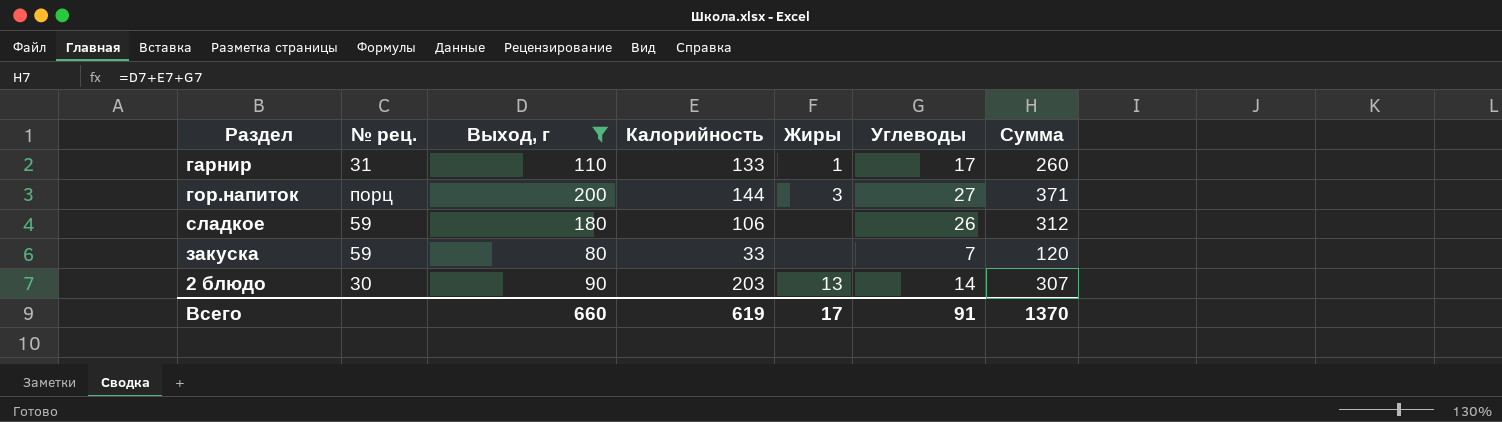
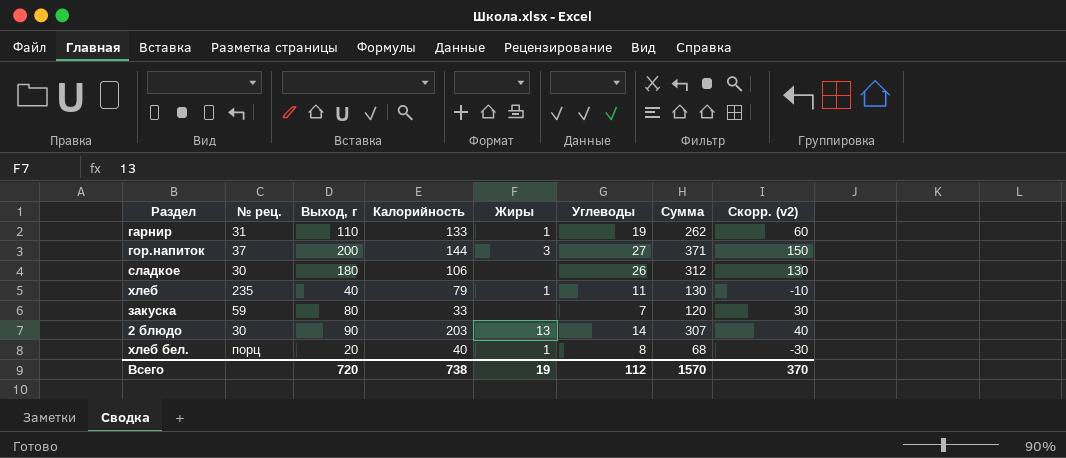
filter: Выход, г >= 80 -> none
column Скорр. (v2) | formula: none -> [Выход, г] - 50
гарнир | Углеводы: 17 -> 19
гарнир | Сумма: 260 -> 262
гор.напиток | № рец.: порц -> 37
сладкое | № рец.: 59 -> 30
Всего | Выход, г: 660 -> 720
Всего | Калорийность: 619 -> 738
Всего | Жиры: 17 -> 19
Всего | Углеводы: 91 -> 112
Всего | Сумма: 1370 -> 1570

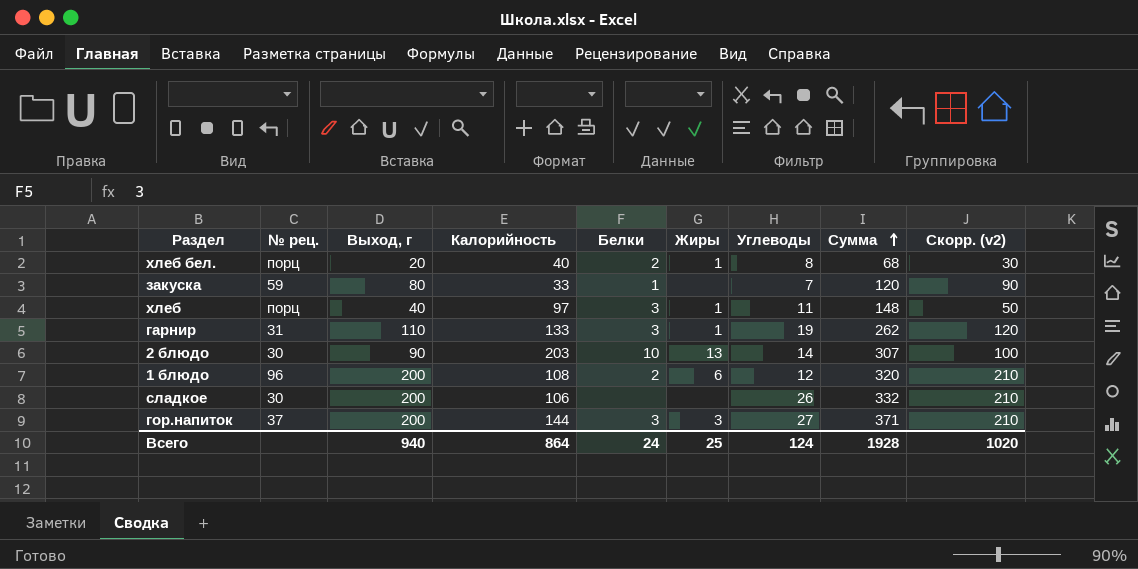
row order: none -> Сумма ascending
column Белки | position: none -> 5
column Скорр. (v2) | formula: [Выход, г] - 50 -> [Выход, г] + 10
хлеб | № рец.: 235 -> порц
хлеб | Калорийность: 79 -> 97
хлеб | Сумма: 130 -> 148
row 1 блюдо: none -> 96 | 200 | 108 | 2 | 6 | 12 | 320 | 210
сладкое | Выход, г: 180 -> 200
сладкое | Сумма: 312 -> 332
Всего | Выход, г: 720 -> 940
Всего | Калорийность: 738 -> 864
Всего | Жиры: 19 -> 25
Всего | Углеводы: 112 -> 124
Всего | Сумма: 1570 -> 1928
Всего | Скорр. (v2): 370 -> 1020

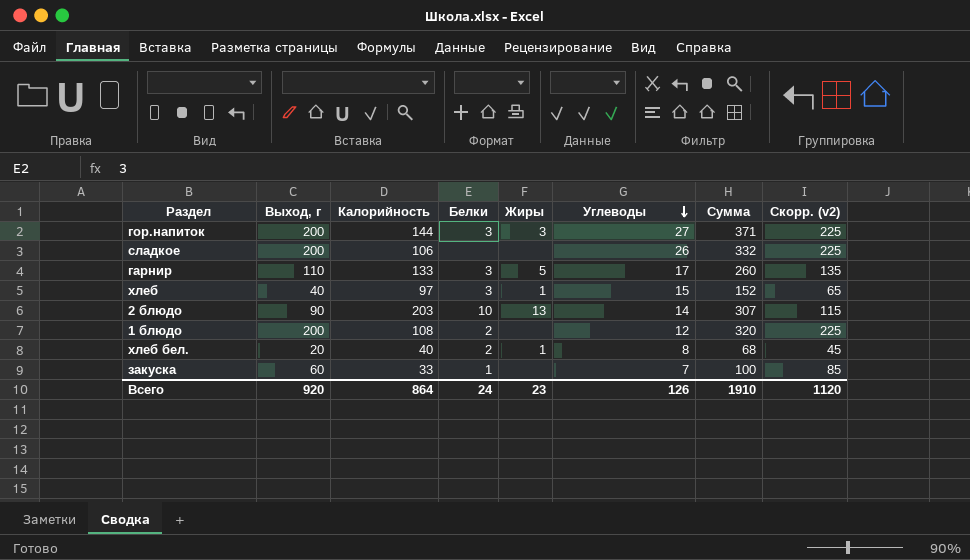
row order: Сумма ascending -> Углеводы descending
column № рец. | position: 2 -> none
column Скорр. (v2) | formula: [Выход, г] + 10 -> [Выход, г] + 25
гарнир | Жиры: 1 -> 5
гарнир | Углеводы: 19 -> 17
гарнир | Сумма: 262 -> 260
хлеб | Углеводы: 11 -> 15
хлеб | Сумма: 148 -> 152
1 блюдо | Жиры: 6 -> none
закуска | Выход, г: 80 -> 60
закуска | Сумма: 120 -> 100
Всего | Выход, г: 940 -> 920
Всего | Жиры: 25 -> 23
Всего | Углеводы: 124 -> 126
Всего | Сумма: 1928 -> 1910
Всего | Скорр. (v2): 1020 -> 1120

